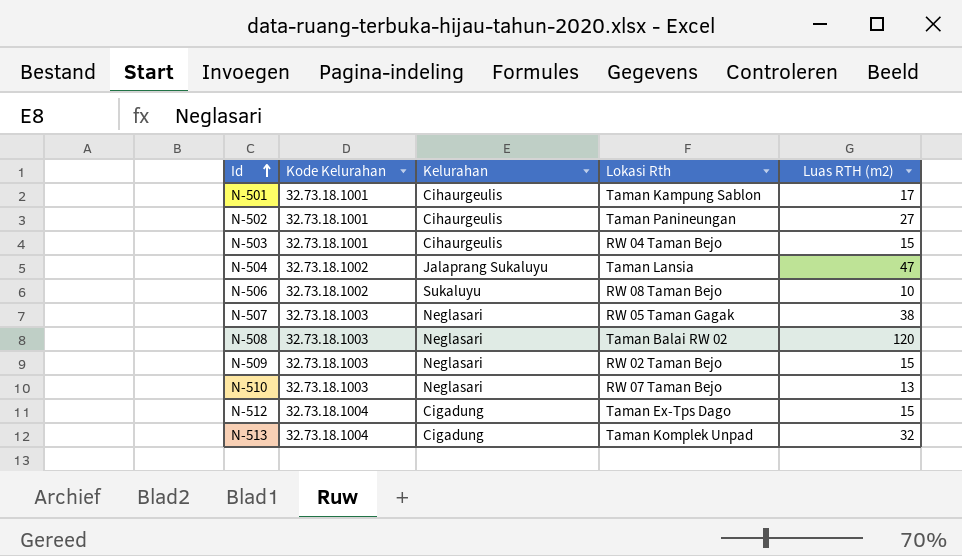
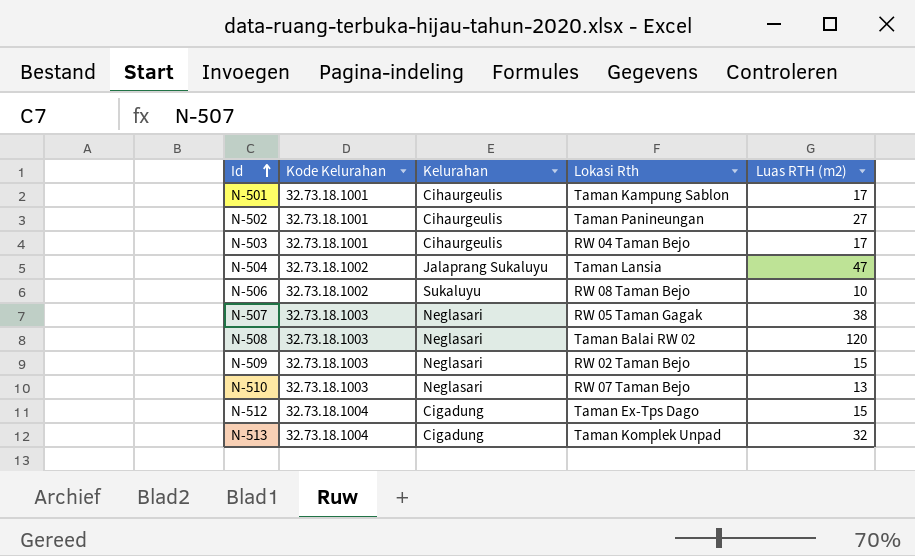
N-503 | Luas RTH (m2): 15 -> 17

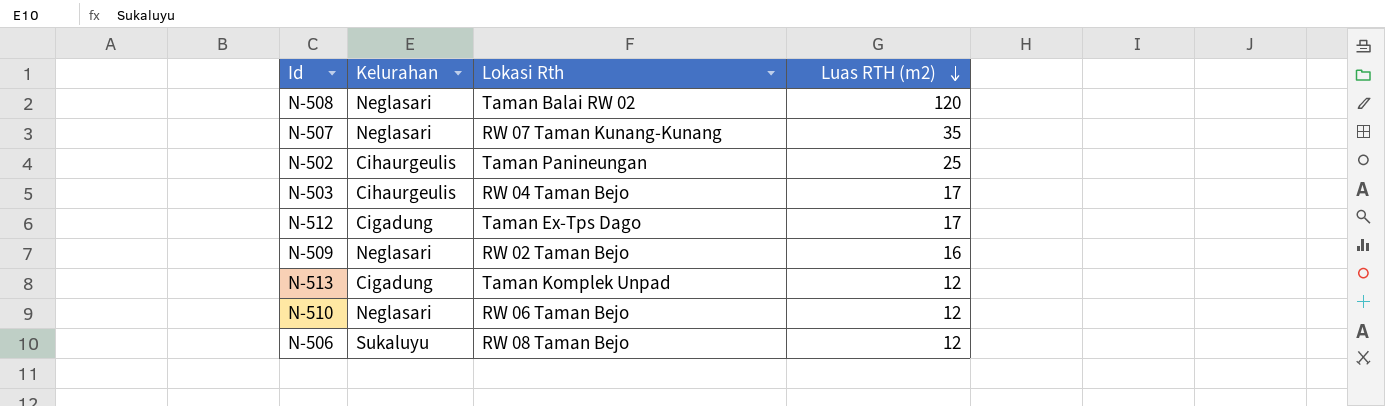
row order: Id ascending -> Luas RTH (m2) descending
column Kode Kelurahan | position: 2 -> none
row N-501: 32.73.18.1001 | Cihaurgeulis | Taman Kampung Sablon | 17 -> none
row N-504: 32.73.18.1002 | Jalaprang Sukaluyu | Taman Lansia | 47 -> none
N-507 | Lokasi Rth: RW 05 Taman Gagak -> RW 07 Taman Kunang-Kunang
N-507 | Luas RTH (m2): 38 -> 35
N-502 | Luas RTH (m2): 27 -> 25
N-512 | Luas RTH (m2): 15 -> 17
N-509 | Luas RTH (m2): 15 -> 16
N-513 | Luas RTH (m2): 32 -> 12
N-510 | Lokasi Rth: RW 07 Taman Bejo -> RW 06 Taman Bejo
N-510 | Luas RTH (m2): 13 -> 12
N-506 | Luas RTH (m2): 10 -> 12

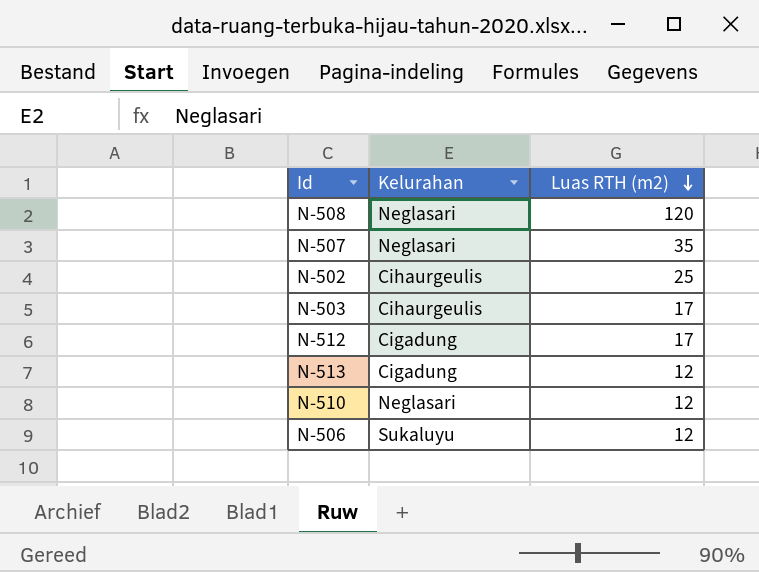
column Lokasi Rth | position: 3 -> none
row N-509: Neglasari | RW 02 Taman Bejo | 16 -> none

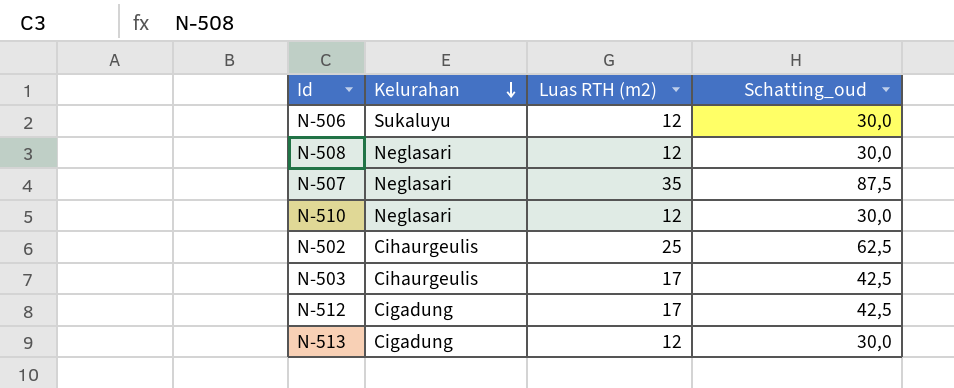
row order: Luas RTH (m2) descending -> Kelurahan descending
column Schatting_oud | formula: none -> [Luas RTH (m2)] * 2,5
N-508 | Luas RTH (m2): 120 -> 12

